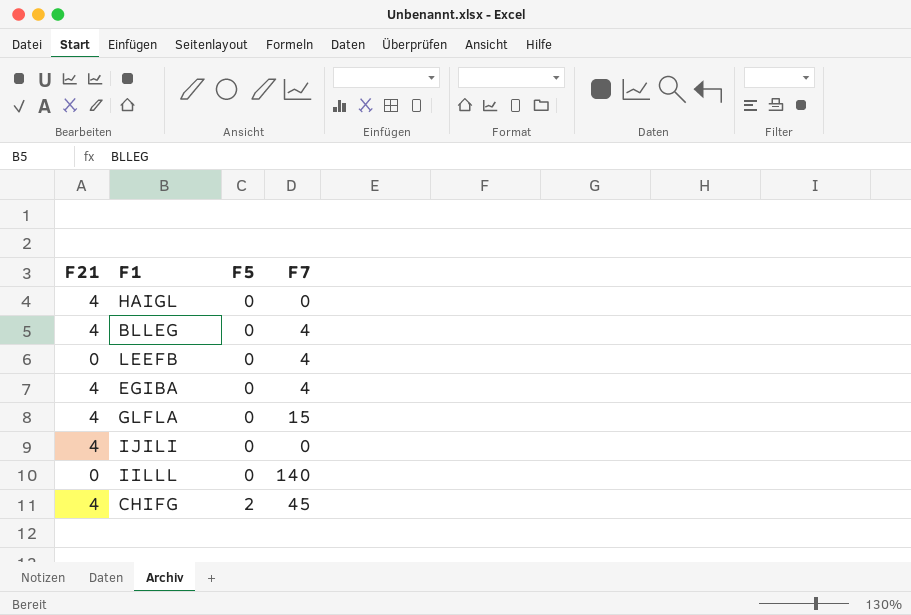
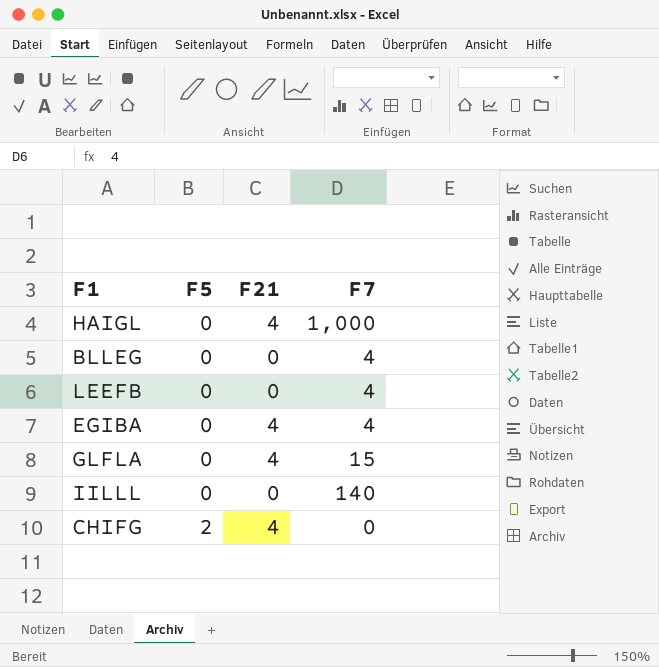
column F21 | position: 1 -> 3
row IJILI: 4 | 0 | 0 -> none
HAIGL | F7: 0 -> 1,000
BLLEG | F21: 4 -> 0
CHIFG | F7: 45 -> 0

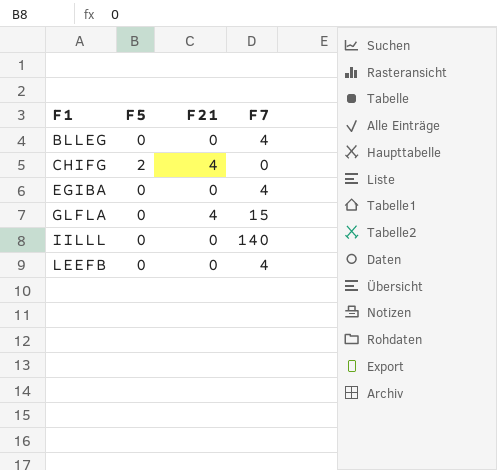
row order: F5 ascending -> F1 ascending
row HAIGL: 0 | 4 | 1,000 -> none
EGIBA | F21: 4 -> 0

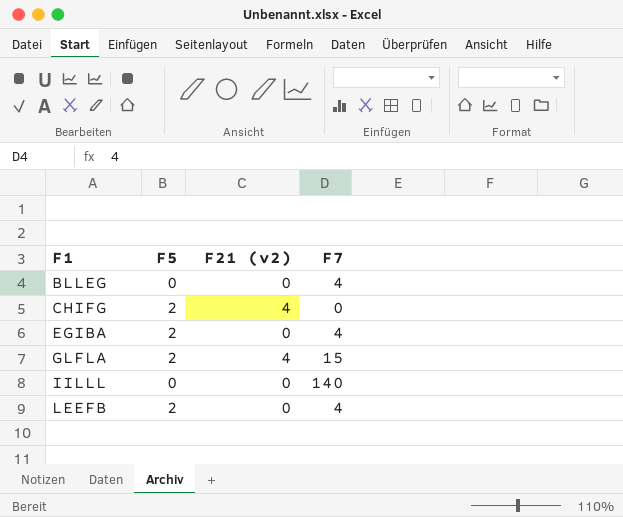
column name: F21 -> F21 (v2)
EGIBA | F5: 0 -> 2
GLFLA | F5: 0 -> 2
LEEFB | F5: 0 -> 2

